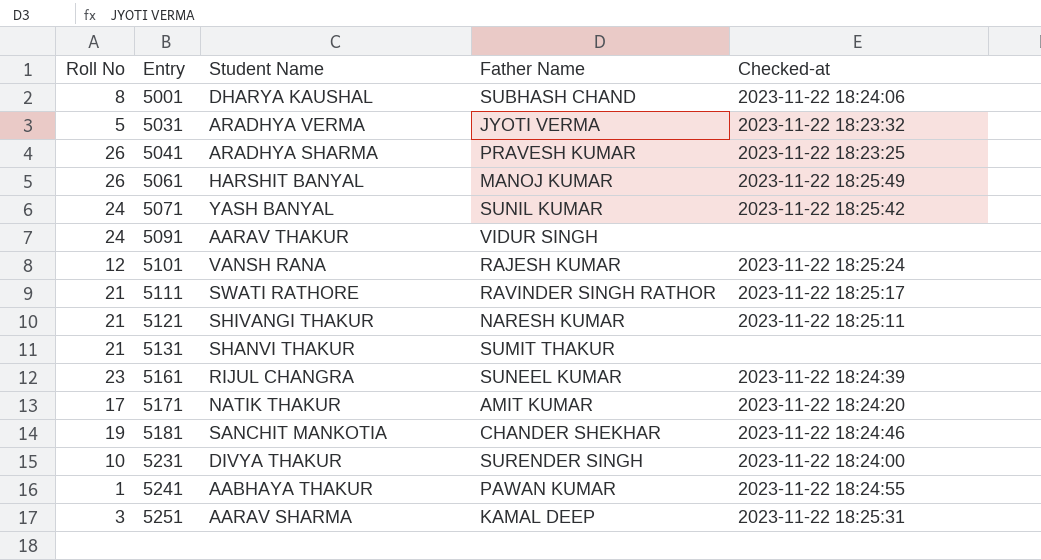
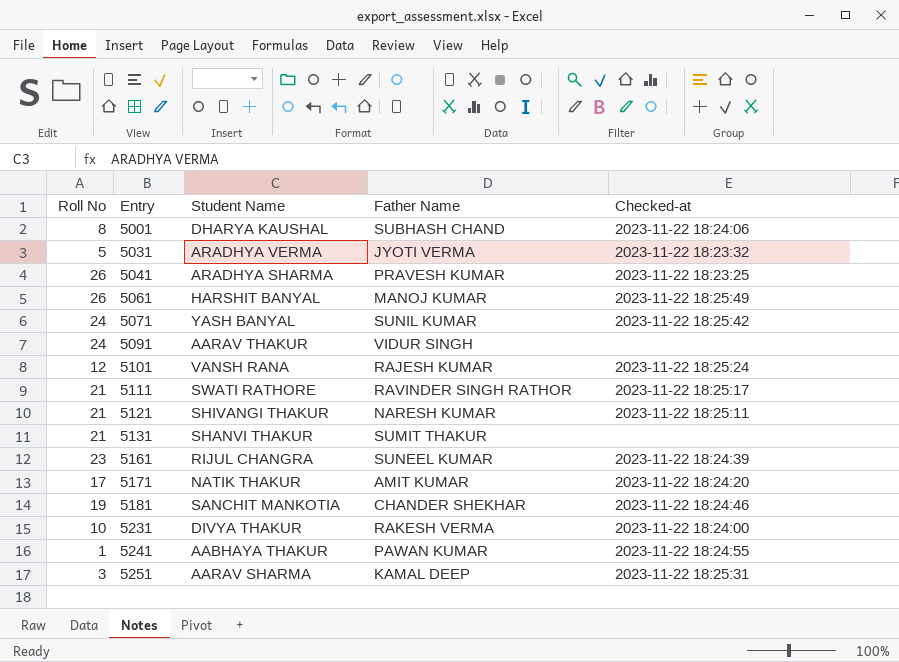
5231 | Father Name: SURENDER SINGH -> RAKESH VERMA

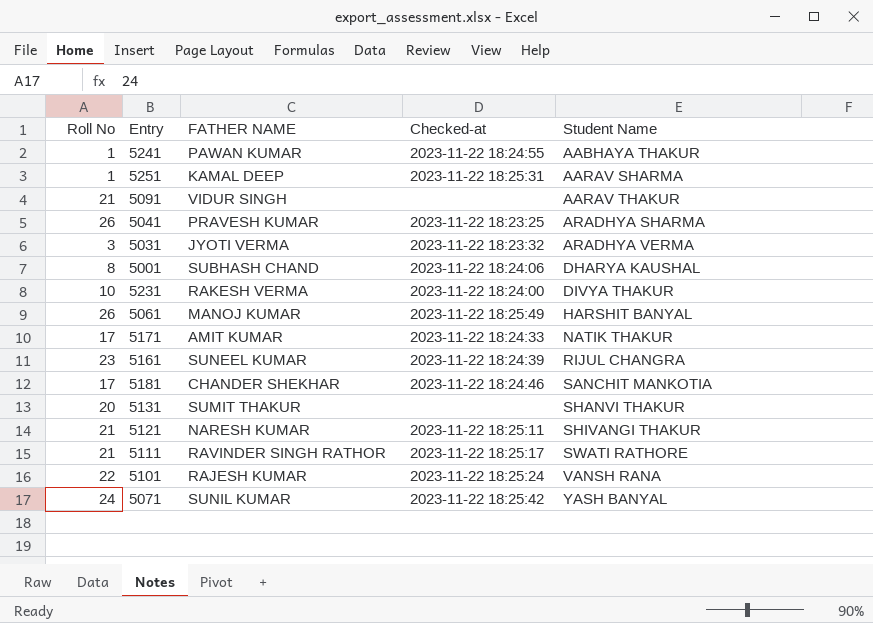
row order: Entry ascending -> Student Name ascending
column name: Father Name -> FATHER NAME
column Student Name | position: 3 -> 5
5251 | Roll No: 3 -> 1
5091 | Roll No: 24 -> 21
5031 | Roll No: 5 -> 3
5171 | Checked-at: 2023-11-22 18:24:20 -> 2023-11-22 18:24:33
5181 | Roll No: 19 -> 17
5131 | Roll No: 21 -> 20
5101 | Roll No: 12 -> 22

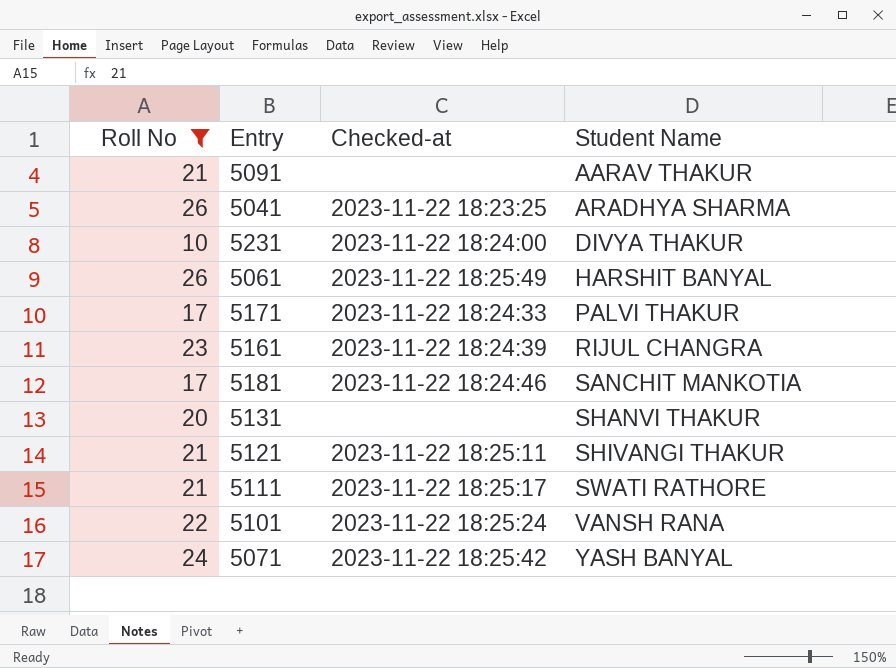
filter: none -> Roll No >= 10
column FATHER NAME | position: 3 -> none
5171 | Student Name: NATIK THAKUR -> PALVI THAKUR

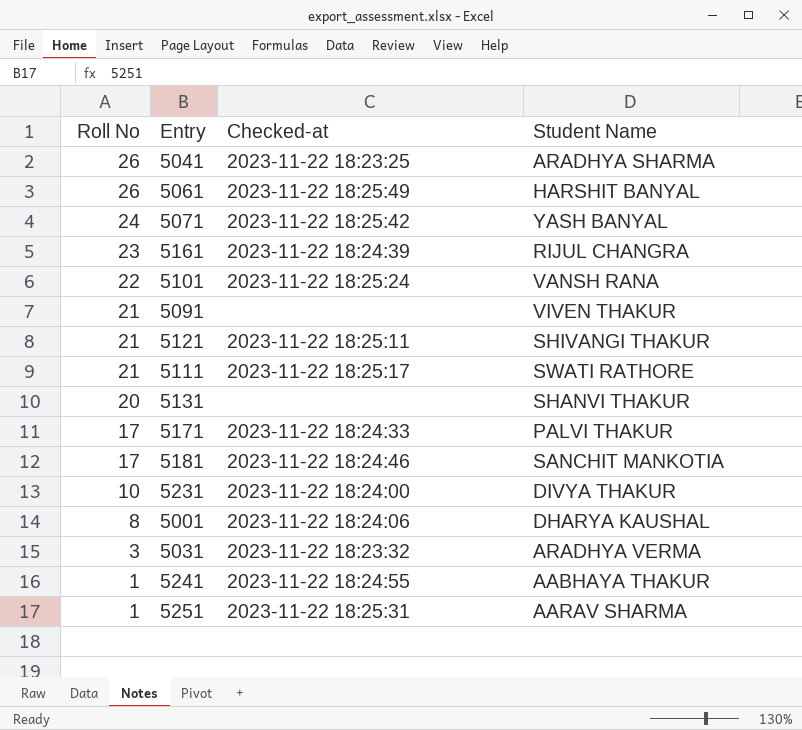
filter: Roll No >= 10 -> none
row order: Student Name ascending -> Roll No descending
5091 | Student Name: AARAV THAKUR -> VIVEN THAKUR

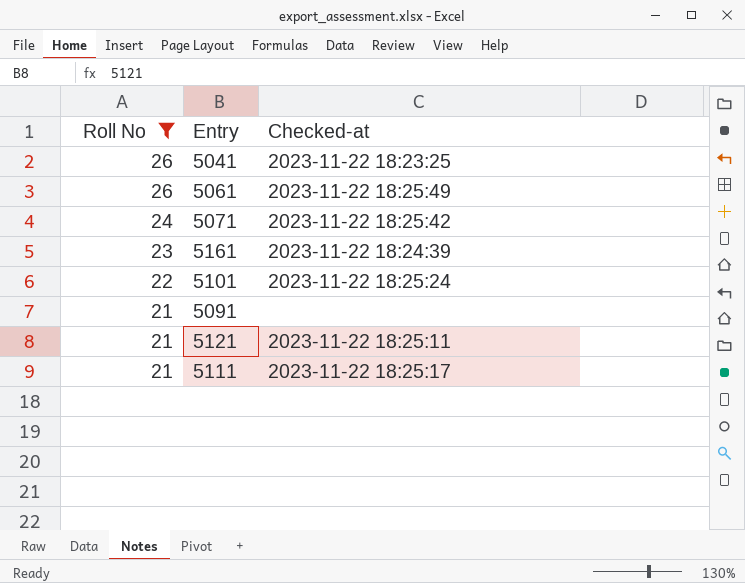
filter: none -> Roll No >= 21
column Student Name | position: 4 -> none

